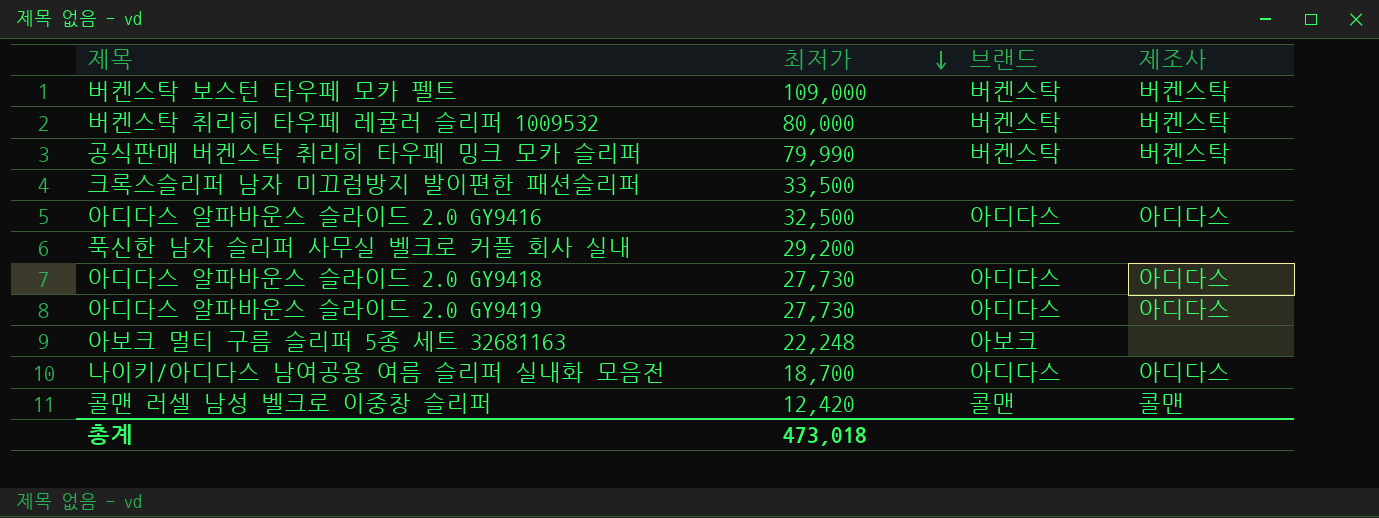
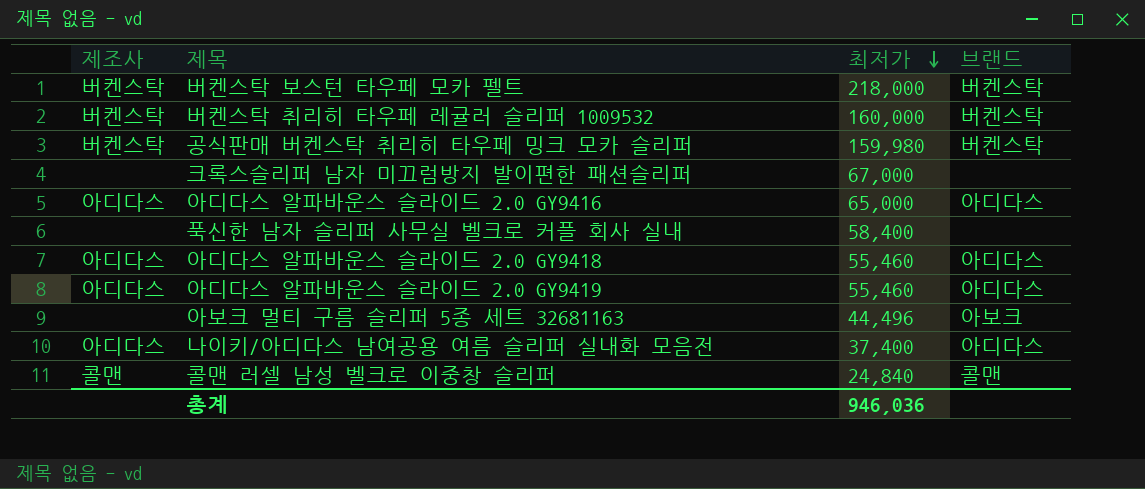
column 제조사 | position: 4 -> 1
버켄스탁 보스턴 타우페 모카 펠트 | 최저가: 109,000 -> 218,000
버켄스탁 취리히 타우페 레귤러 슬리퍼 1009532 | 최저가: 80,000 -> 160,000
공식판매 버켄스탁 취리히 타우페 밍크 모카 슬리퍼 | 최저가: 79,990 -> 159,980
크록스슬리퍼 남자 미끄럼방지 발이편한 패션슬리퍼 | 최저가: 33,500 -> 67,000
아디다스 알파바운스 슬라이드 2.0 GY9416 | 최저가: 32,500 -> 65,000
푹신한 남자 슬리퍼 사무실 벨크로 커플 회사 실내 | 최저가: 29,200 -> 58,400
아디다스 알파바운스 슬라이드 2.0 GY9418 | 최저가: 27,730 -> 55,460
아디다스 알파바운스 슬라이드 2.0 GY9419 | 최저가: 27,730 -> 55,460
아보크 멀티 구름 슬리퍼 5종 세트 32681163 | 최저가: 22,248 -> 44,496
나이키/아디다스 남여공용 여름 슬리퍼 실내화 모음전 | 최저가: 18,700 -> 37,400
콜맨 러셀 남성 벨크로 이중창 슬리퍼 | 최저가: 12,420 -> 24,840
총계 | 최저가: 473,018 -> 946,036

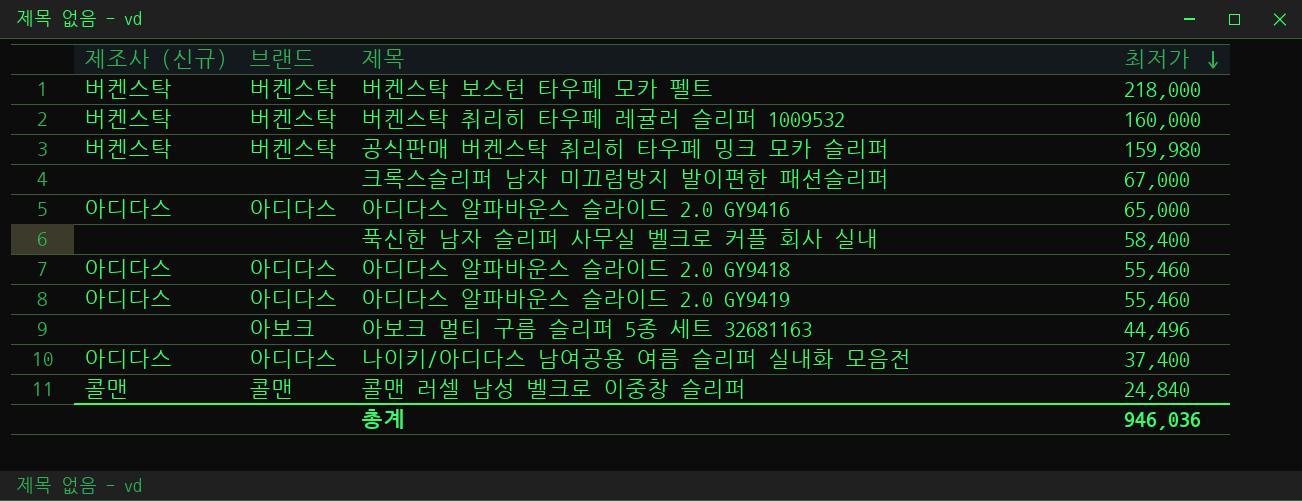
column name: 제조사 -> 제조사 (신규)
column 브랜드 | position: 4 -> 2

